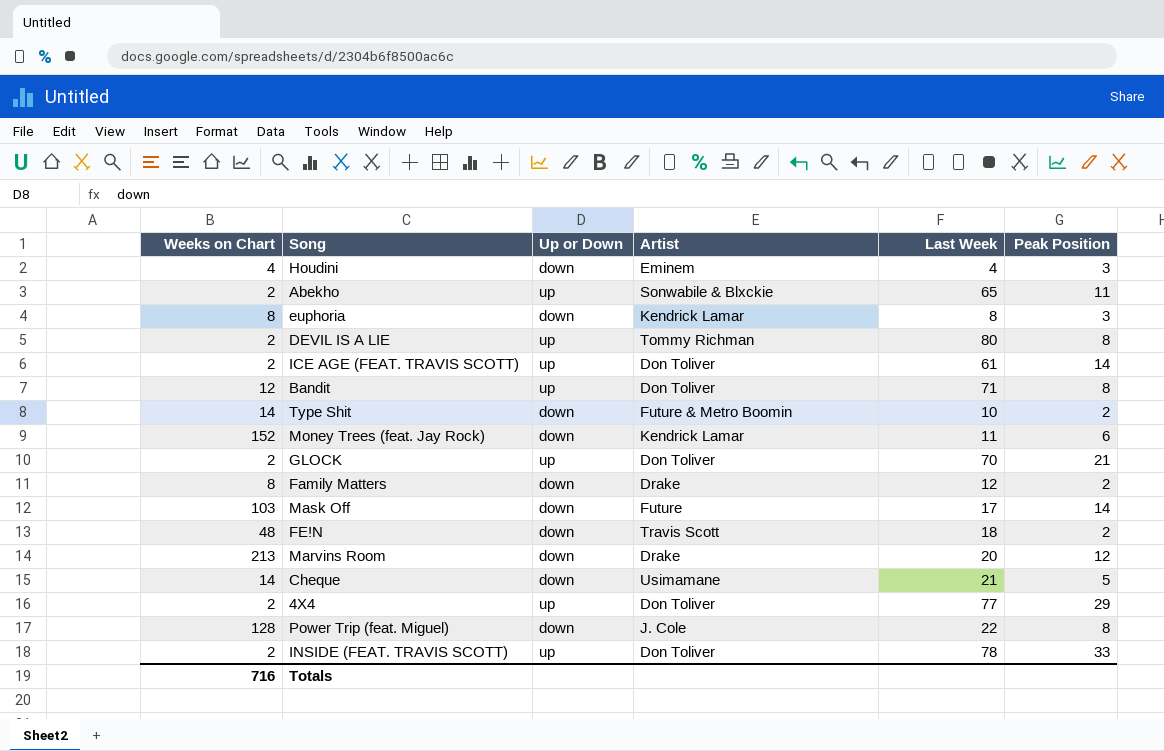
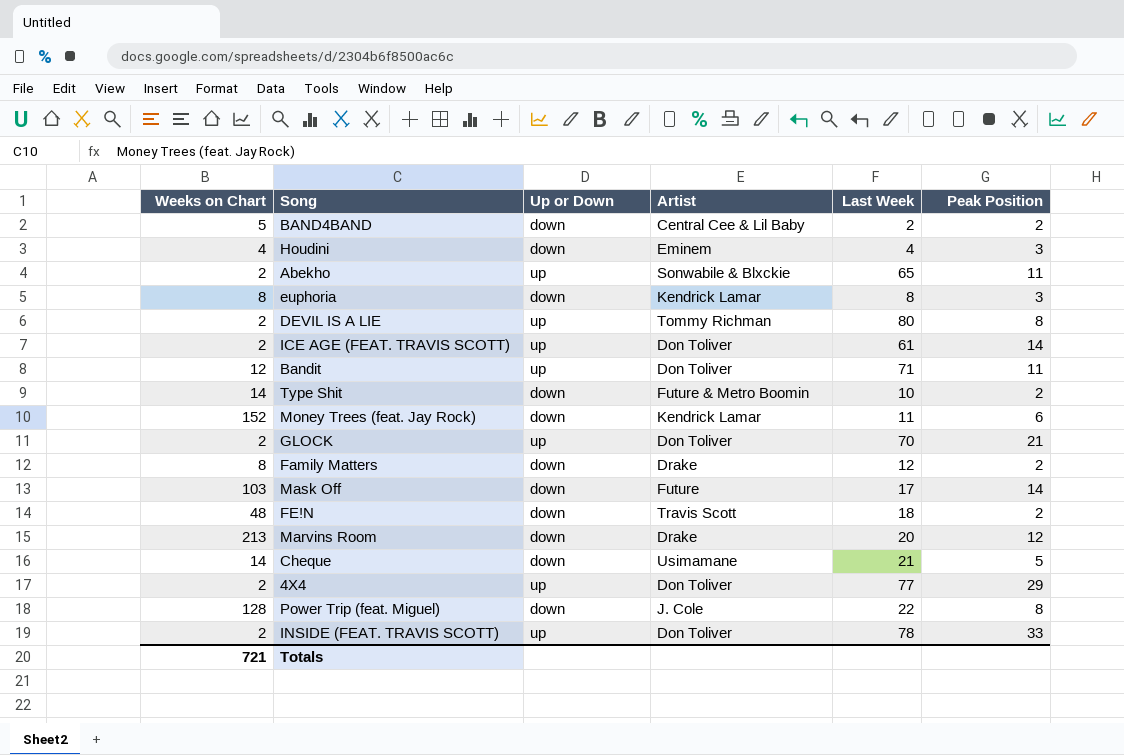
row BAND4BAND: none -> 5 | down | Central Cee & Lil Baby | 2 | 2
Bandit | Peak Position: 8 -> 11
Totals | Weeks on Chart: 716 -> 721

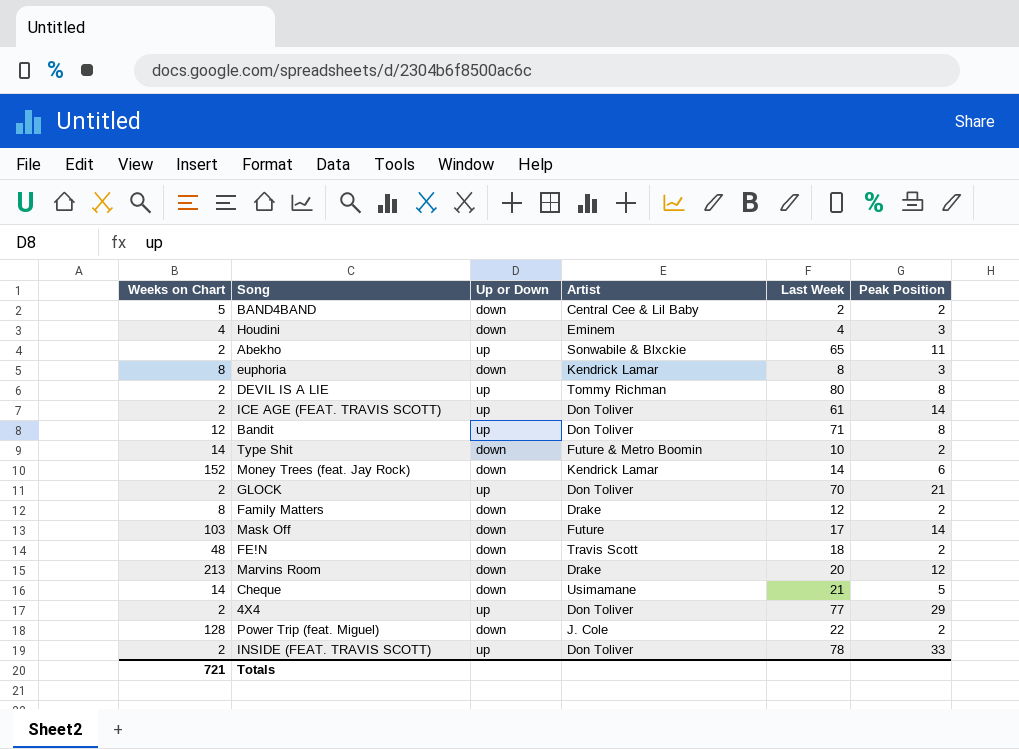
Bandit | Peak Position: 11 -> 8
Money Trees (feat. Jay Rock) | Last Week: 11 -> 14
Power Trip (feat. Miguel) | Peak Position: 8 -> 2

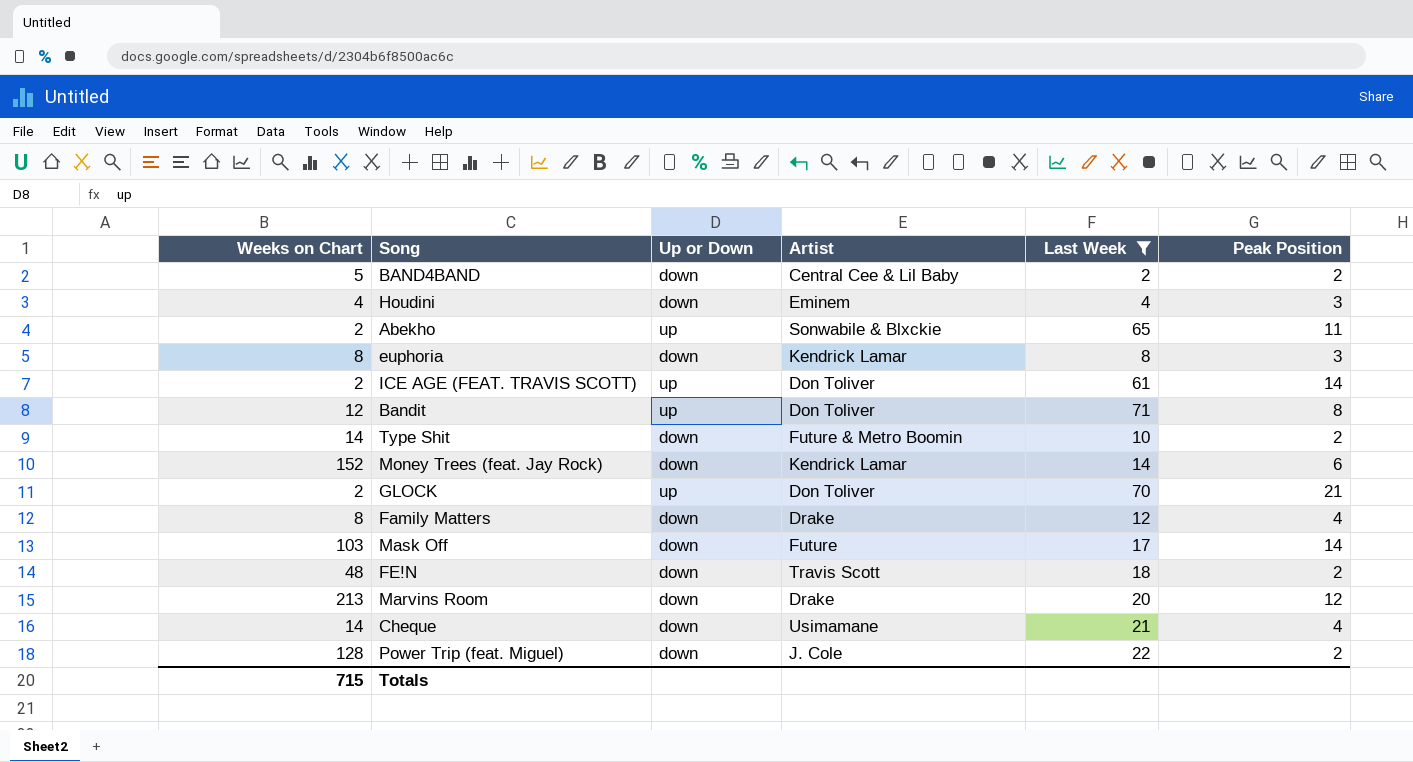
filter: none -> Last Week <= 71
Family Matters | Peak Position: 2 -> 4
Cheque | Peak Position: 5 -> 4
Totals | Weeks on Chart: 721 -> 715

